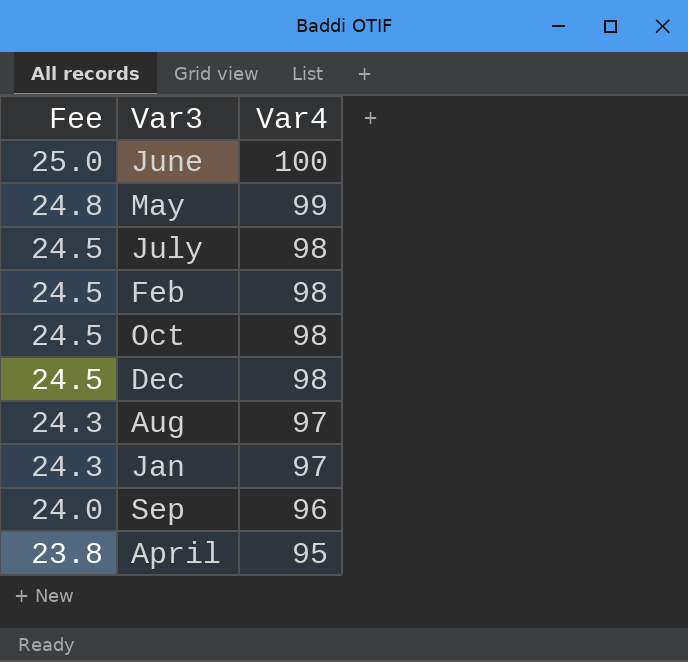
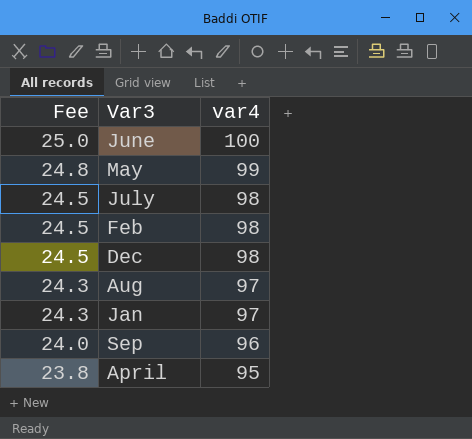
column name: Var4 -> var4
row Oct: 24.5 | 98 -> none

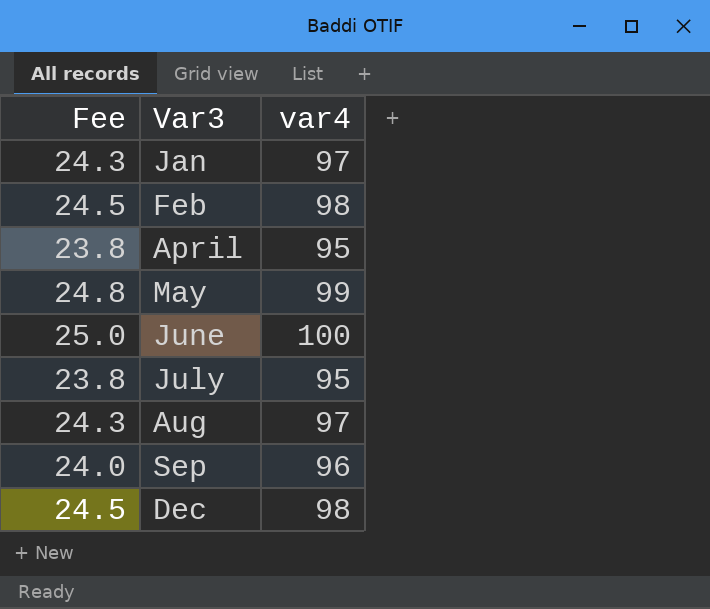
row order: Fee descending -> Var3 ascending
July | Fee: 24.5 -> 23.8
July | var4: 98 -> 95

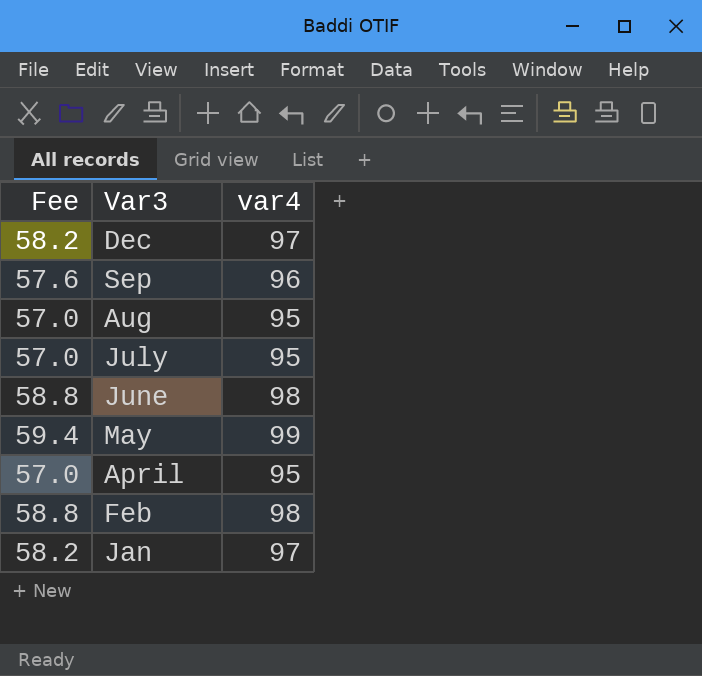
row order: Var3 ascending -> Var3 descending
column Fee | formula: [var4] * 0.25 -> [var4] * 0.6
Dec | var4: 98 -> 97
Aug | var4: 97 -> 95
June | var4: 100 -> 98

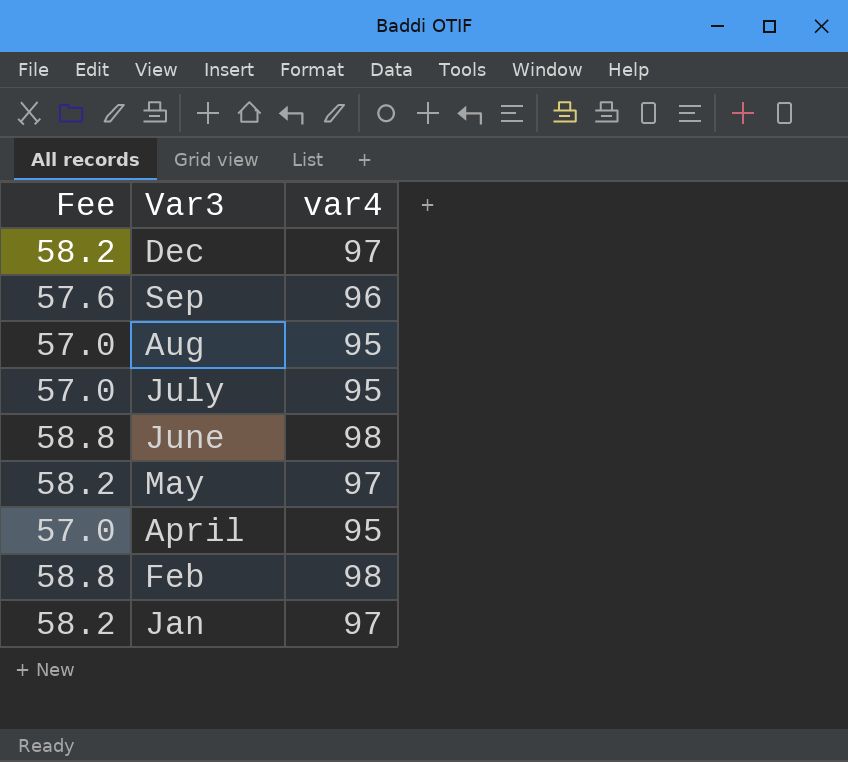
May | Fee: 59.4 -> 58.2
May | var4: 99 -> 97

